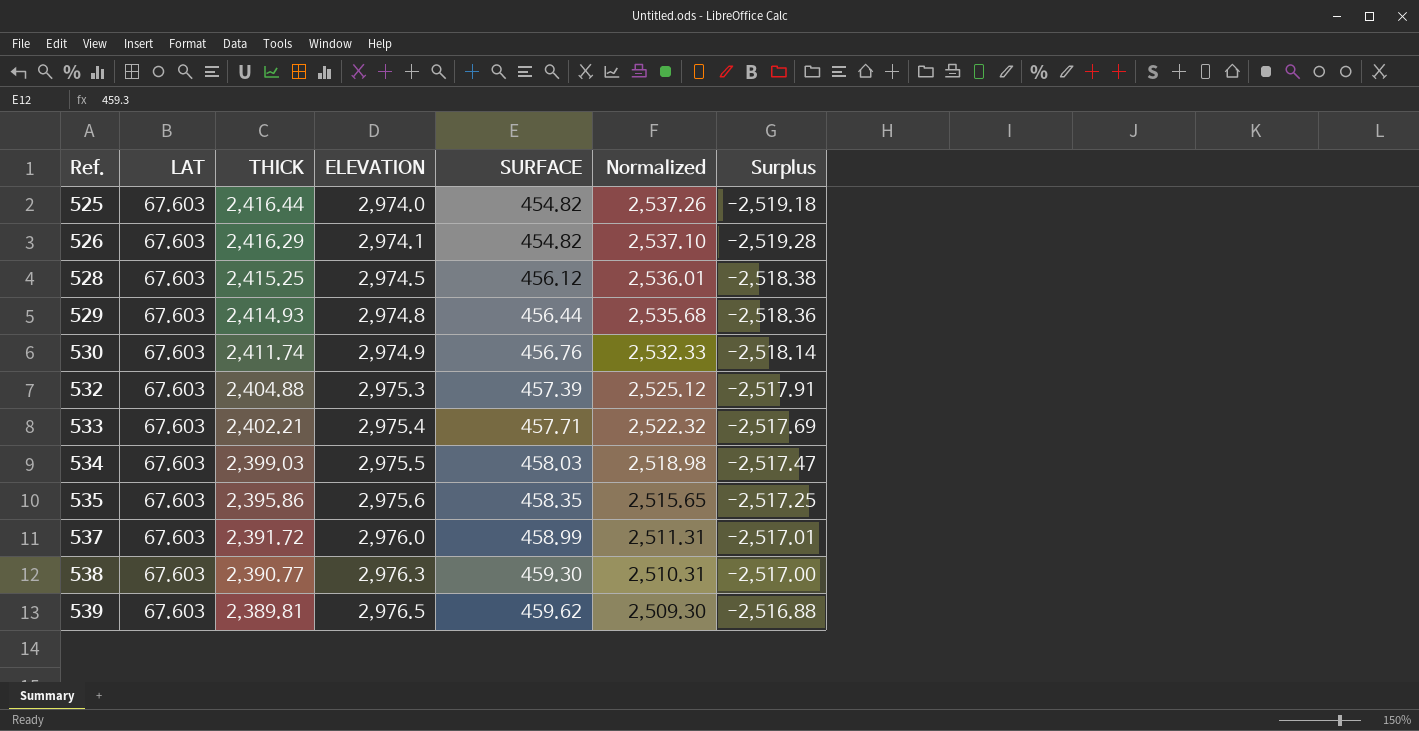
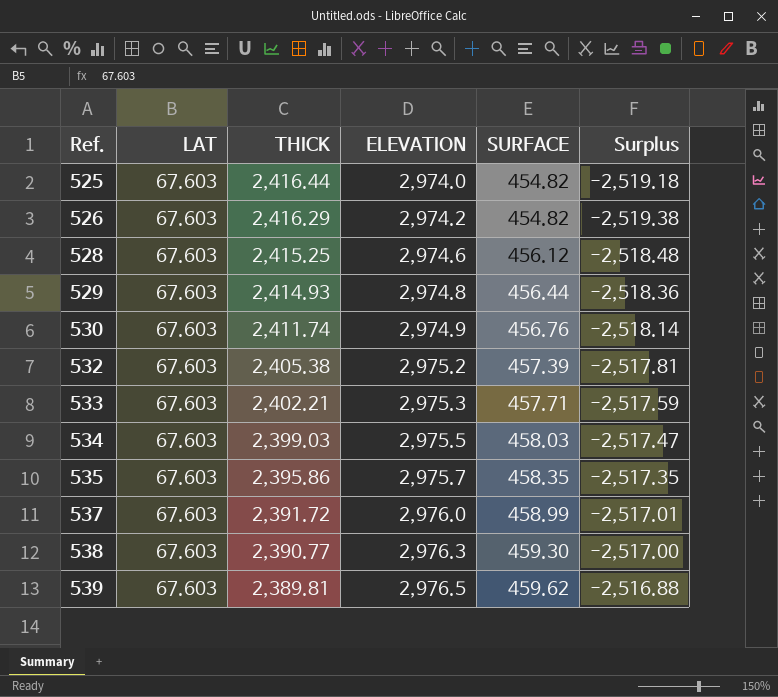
column Normalized | formula: [THICK] * 1.05 -> none
526 | ELEVATION: 2,974.1 -> 2,974.2
526 | Surplus: -2,519.28 -> -2,519.38
528 | ELEVATION: 2,974.5 -> 2,974.6
528 | Surplus: -2,518.38 -> -2,518.48
532 | THICK: 2,404.88 -> 2,405.38
532 | ELEVATION: 2,975.3 -> 2,975.2
532 | Surplus: -2,517.91 -> -2,517.81
533 | ELEVATION: 2,975.4 -> 2,975.3
533 | Surplus: -2,517.69 -> -2,517.59
535 | ELEVATION: 2,975.6 -> 2,975.7
535 | Surplus: -2,517.25 -> -2,517.35

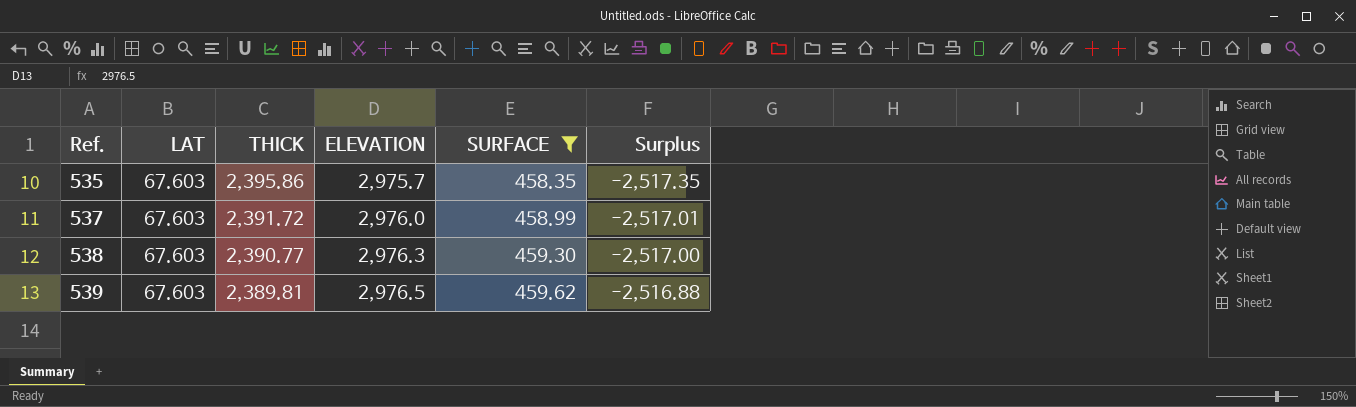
filter: none -> SURFACE >= 458.35

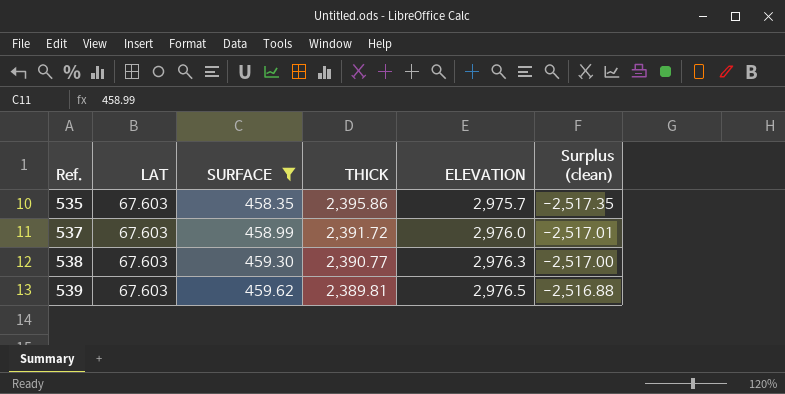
column SURFACE | position: 5 -> 3
column name: Surplus -> Surplus (clean)

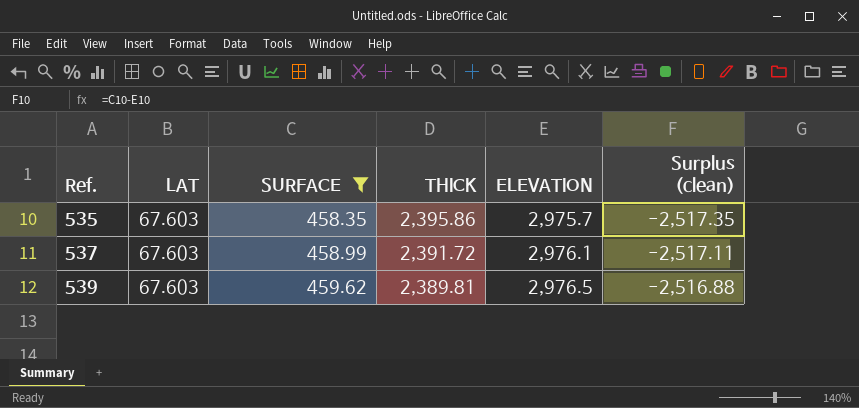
row 538: 67.603 | 459.30 | 2,390.77 | 2,976.3 | -2,517.00 -> none
537 | ELEVATION: 2,976.0 -> 2,976.1
537 | Surplus (clean): -2,517.01 -> -2,517.11

